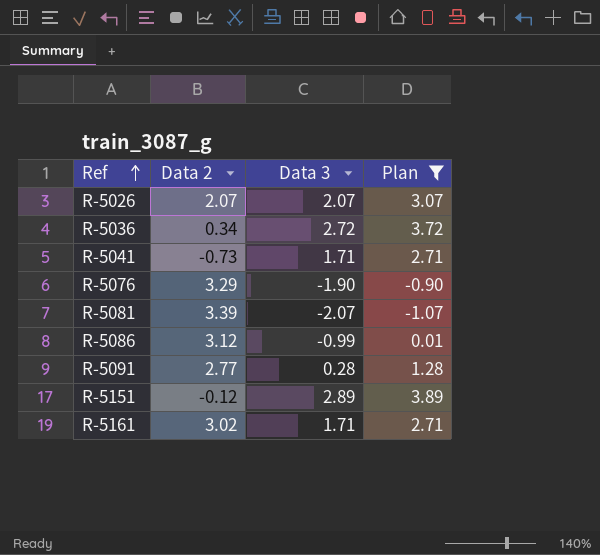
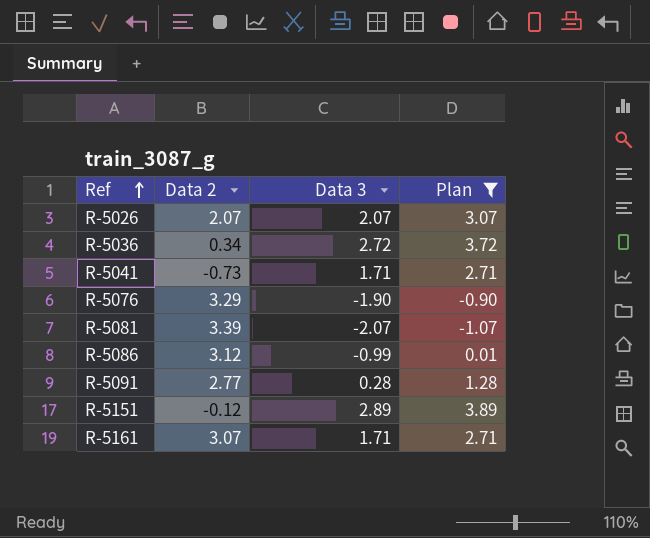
R-5161 | Data 2: 3.02 -> 3.07

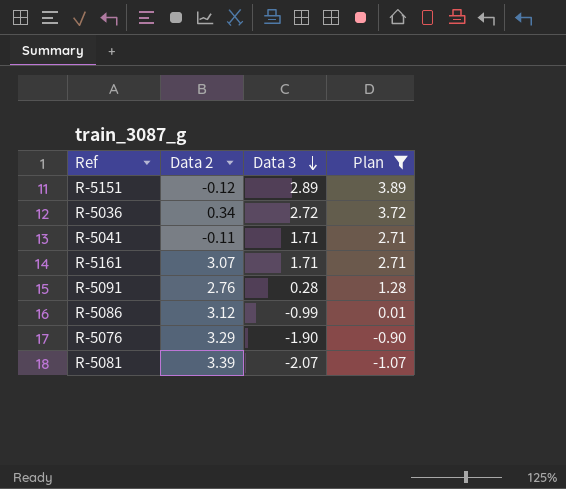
row order: Ref ascending -> Data 3 descending
row R-5026: 2.07 | 2.07 | 3.07 -> none
R-5041 | Data 2: -0.73 -> -0.11
R-5091 | Data 2: 2.77 -> 2.76

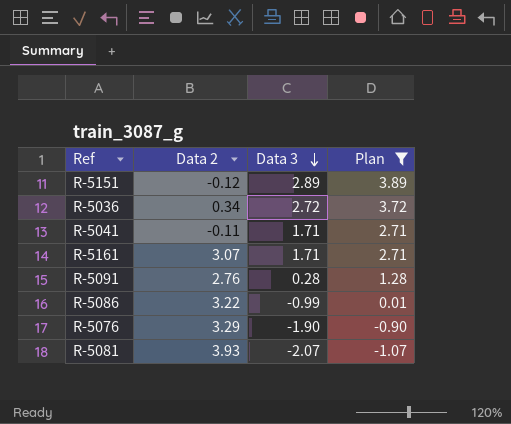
R-5086 | Data 2: 3.12 -> 3.22
R-5081 | Data 2: 3.39 -> 3.93

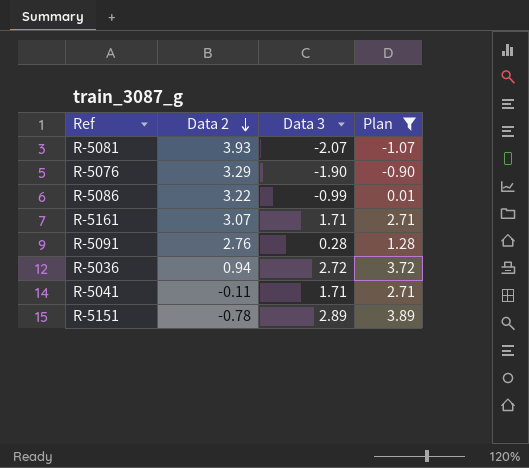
row order: Data 3 descending -> Data 2 descending
R-5036 | Data 2: 0.34 -> 0.94
R-5151 | Data 2: -0.12 -> -0.78

